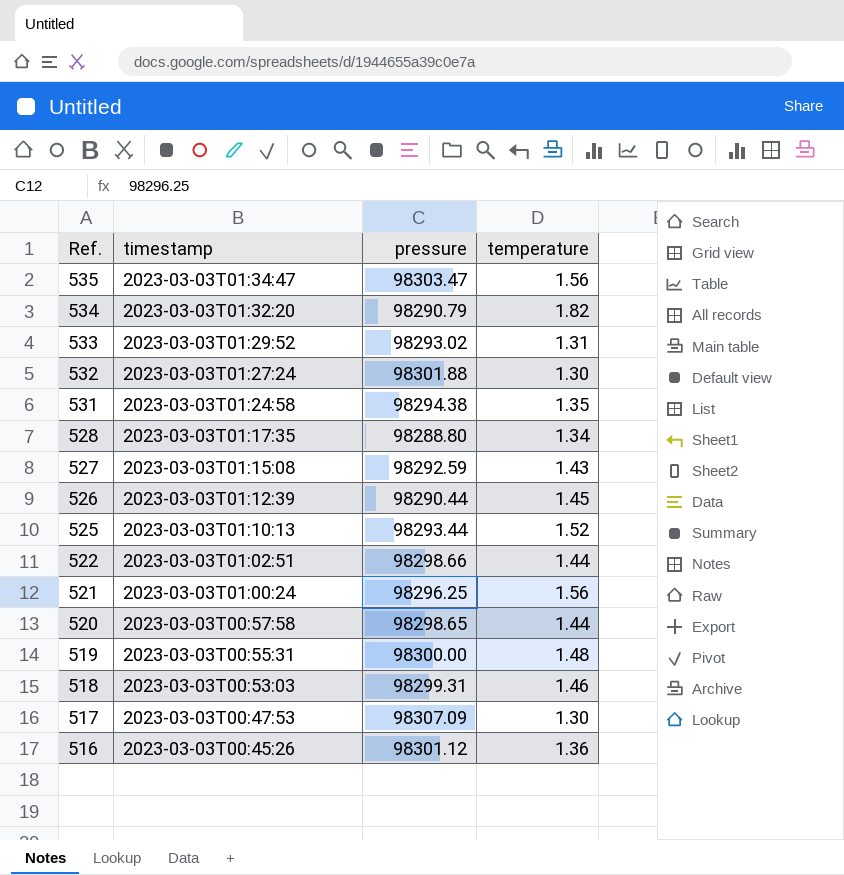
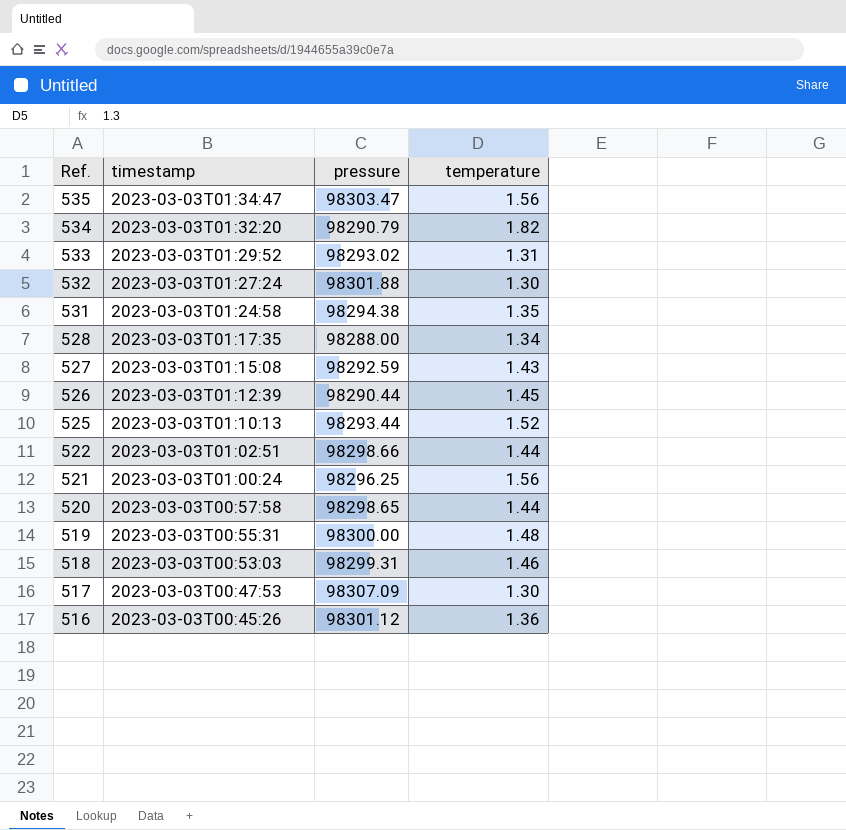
528 | pressure: 98288.80 -> 98288.00

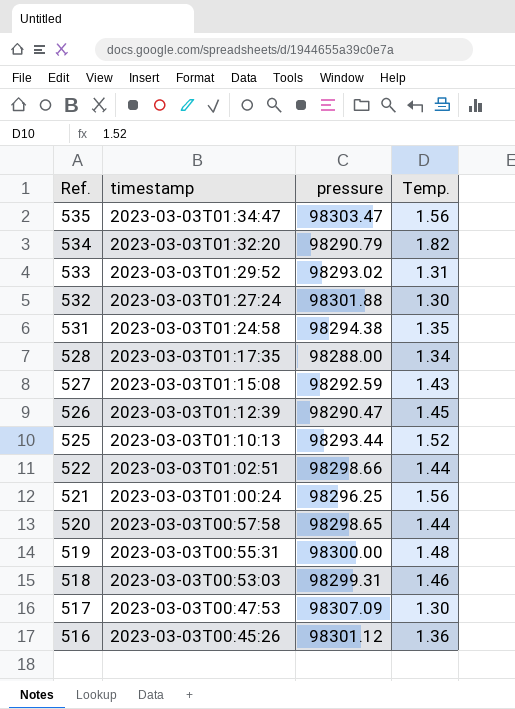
column name: temperature -> Temp.
526 | pressure: 98290.44 -> 98290.47

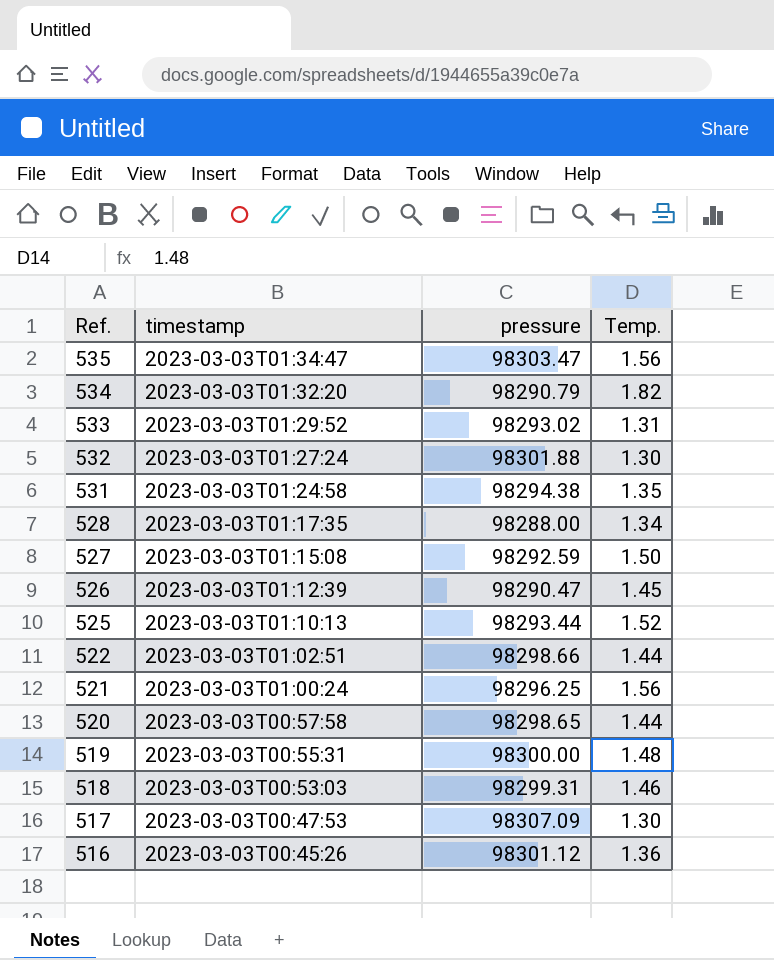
527 | Temp.: 1.43 -> 1.50

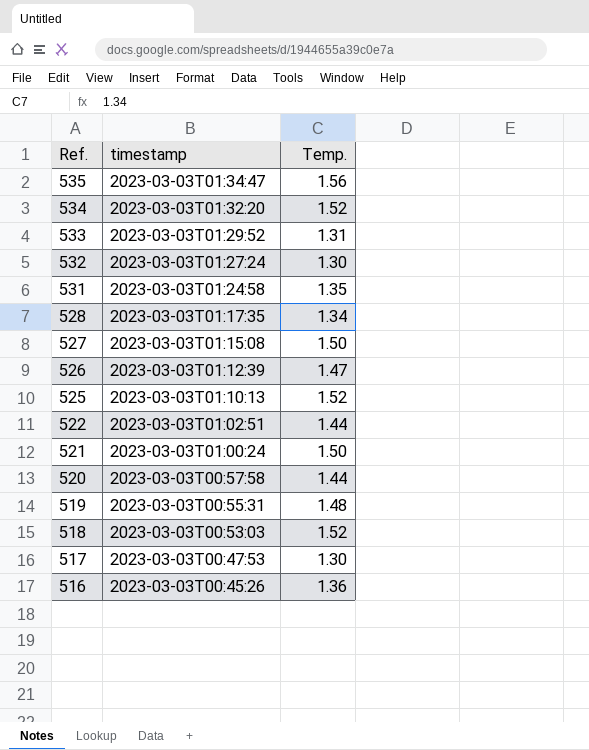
column pressure | position: 3 -> none
534 | Temp.: 1.82 -> 1.52
526 | Temp.: 1.45 -> 1.47
521 | Temp.: 1.56 -> 1.50
518 | Temp.: 1.46 -> 1.52

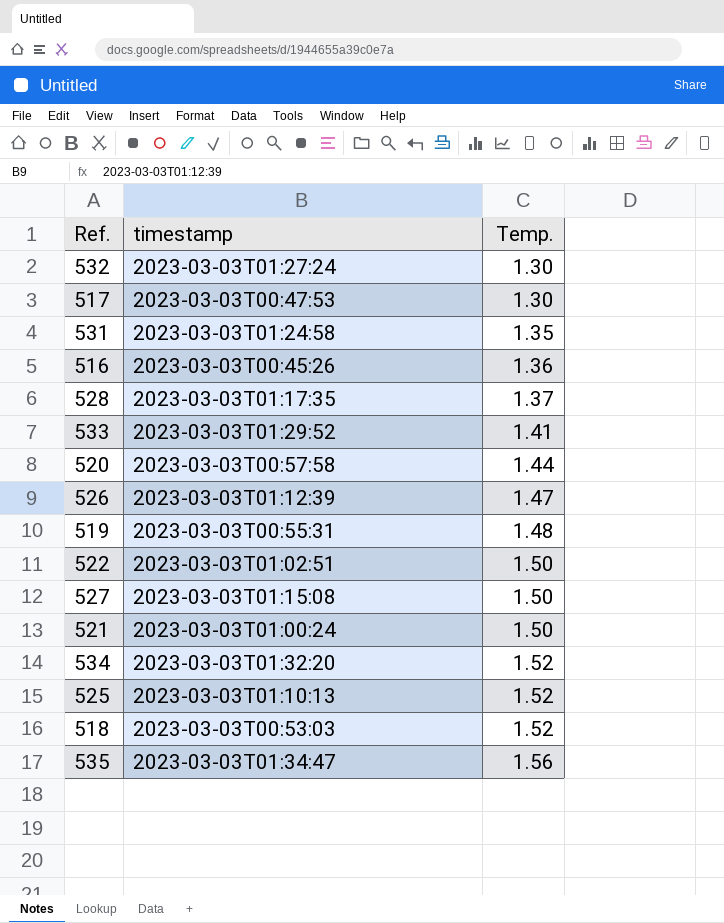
row order: Ref. descending -> Temp. ascending
528 | Temp.: 1.34 -> 1.37
533 | Temp.: 1.31 -> 1.41
522 | Temp.: 1.44 -> 1.50

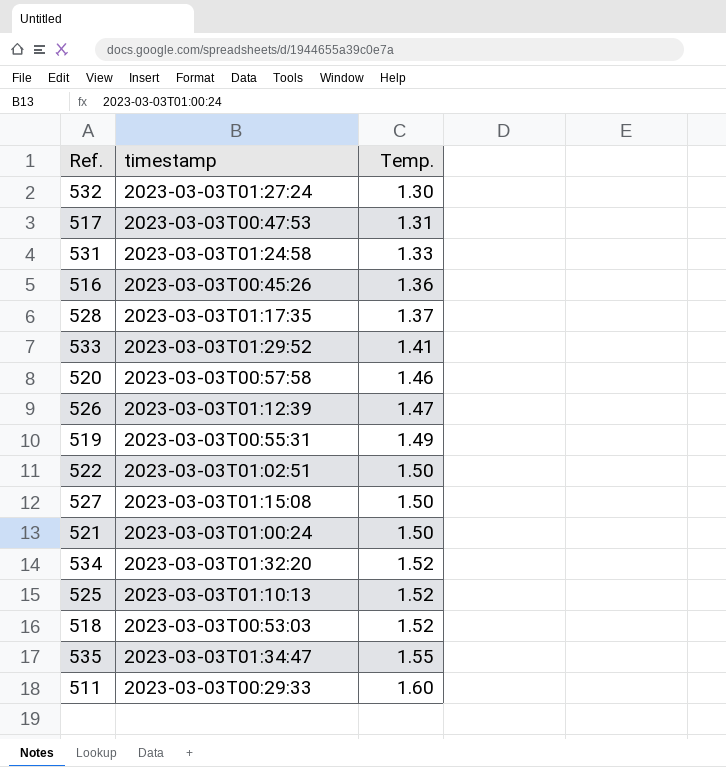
517 | Temp.: 1.30 -> 1.31
531 | Temp.: 1.35 -> 1.33
520 | Temp.: 1.44 -> 1.46
519 | Temp.: 1.48 -> 1.49
535 | Temp.: 1.56 -> 1.55
row 511: none -> 2023-03-03T00:29:33 | 1.60

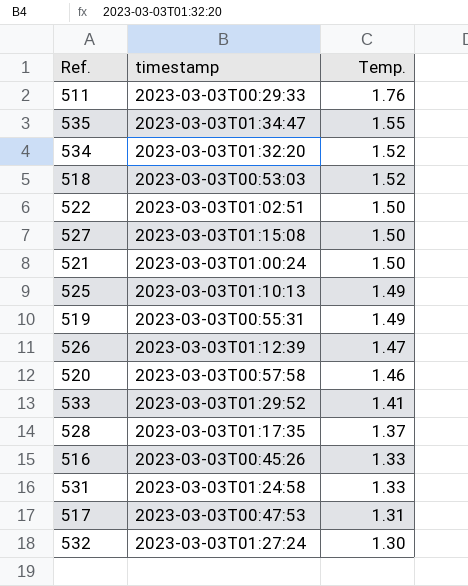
row order: Temp. ascending -> Temp. descending
511 | Temp.: 1.60 -> 1.76
525 | Temp.: 1.52 -> 1.49
516 | Temp.: 1.36 -> 1.33

